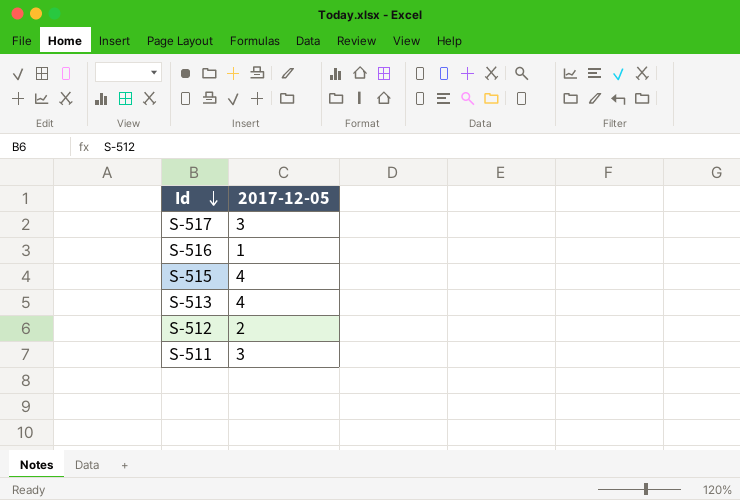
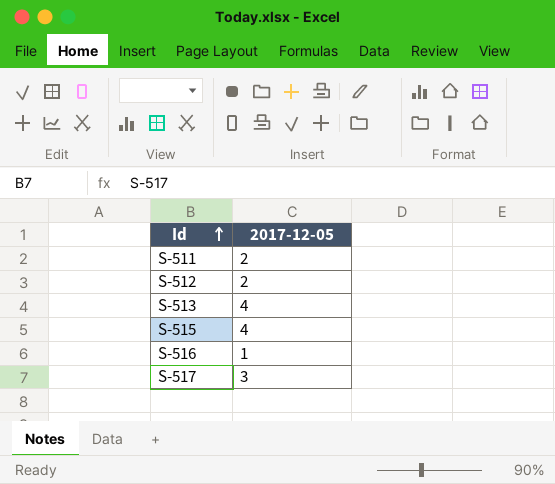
row order: Id descending -> Id ascending
S-511 | 2017-12-05: 3 -> 2

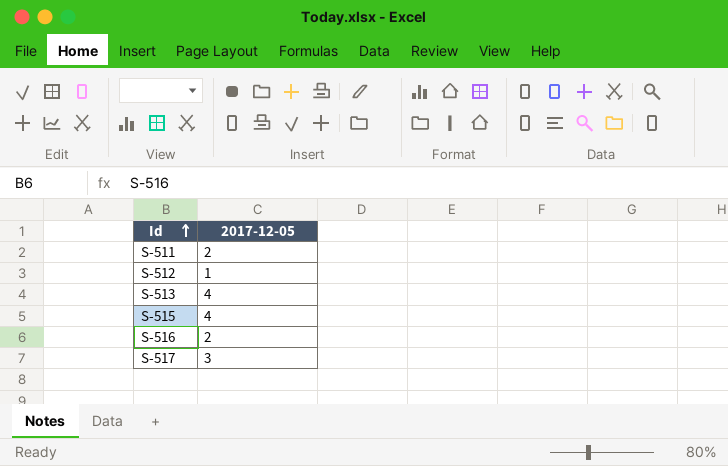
S-512 | 2017-12-05: 2 -> 1
S-516 | 2017-12-05: 1 -> 2

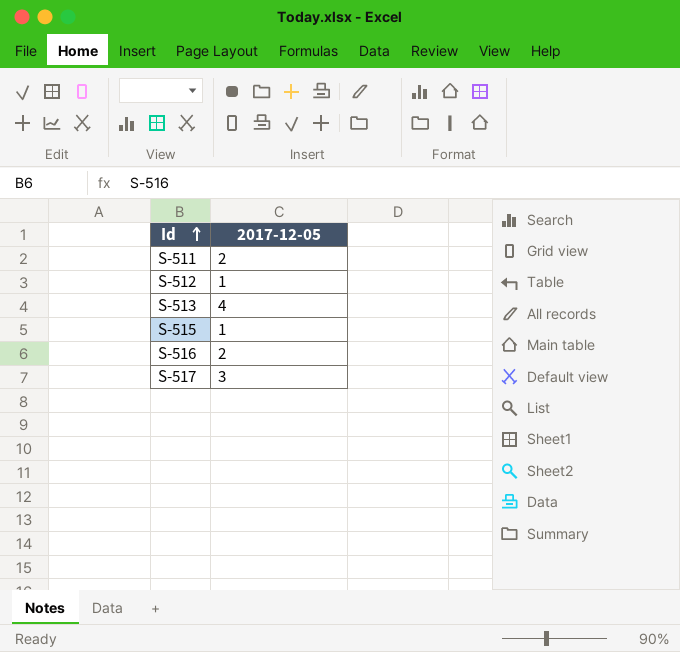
S-515 | 2017-12-05: 4 -> 1

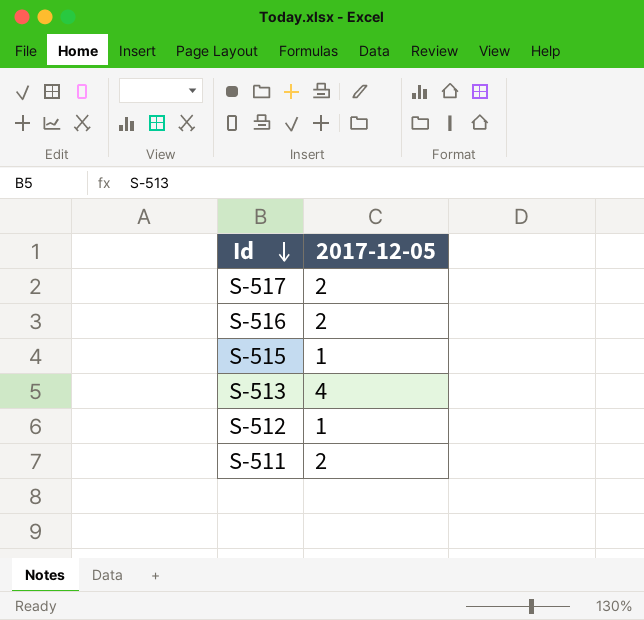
row order: Id ascending -> Id descending
S-517 | 2017-12-05: 3 -> 2

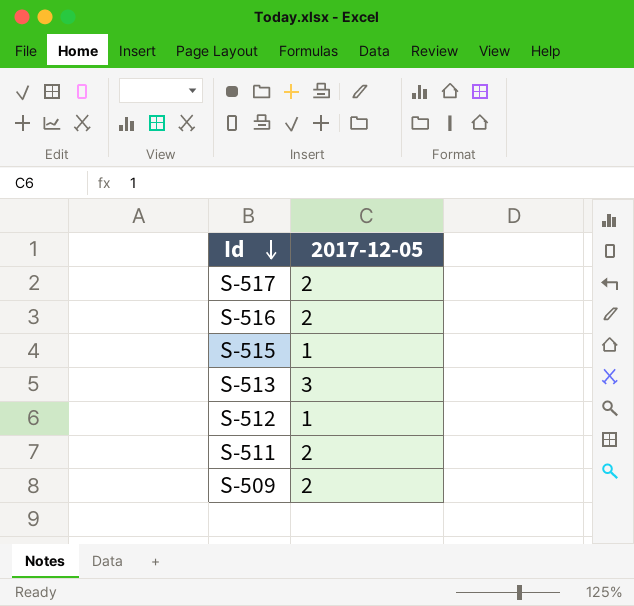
S-513 | 2017-12-05: 4 -> 3
row S-509: none -> 2

